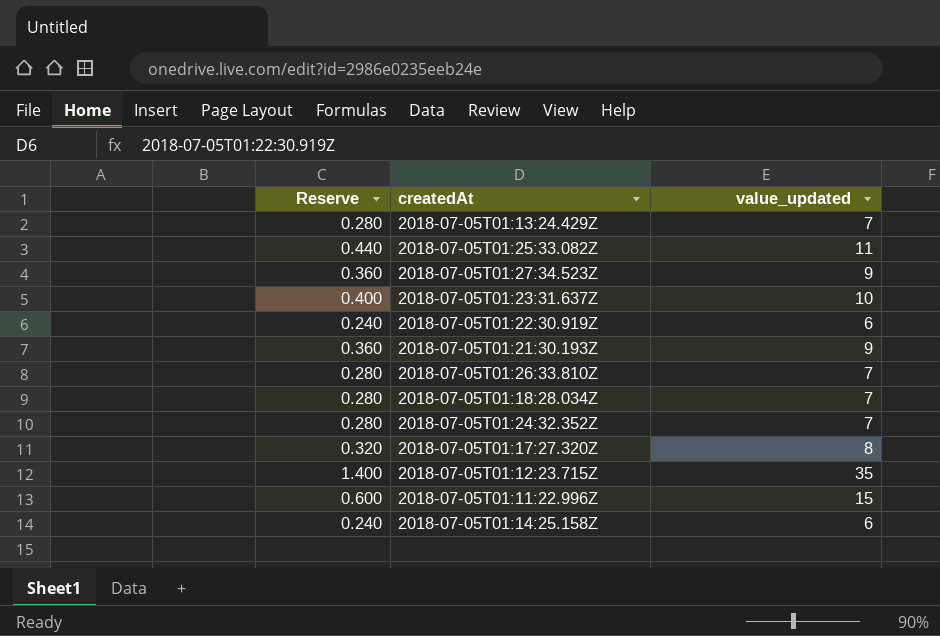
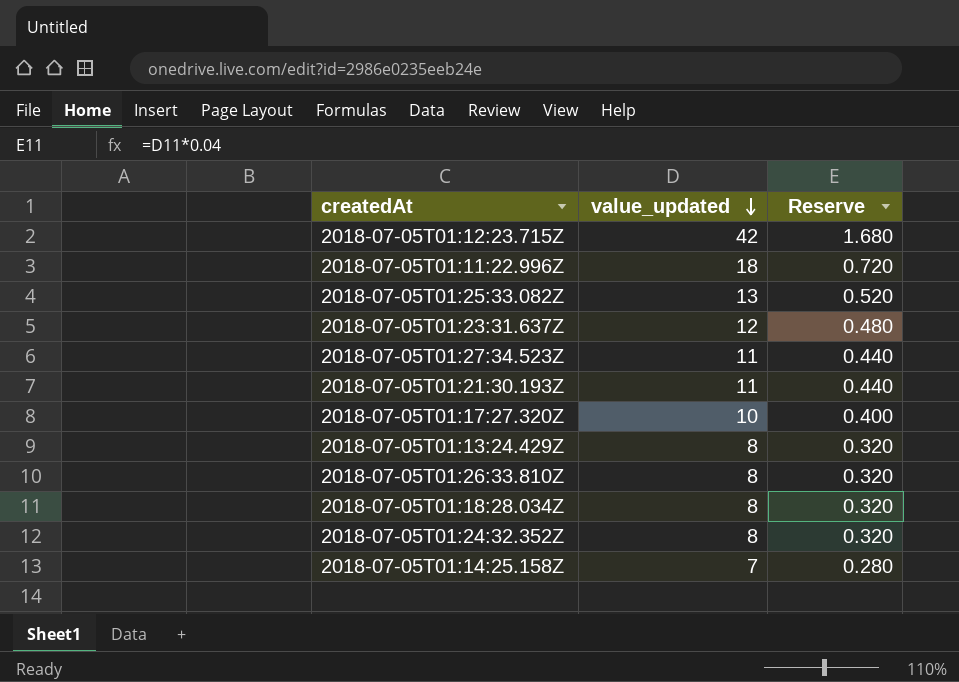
row order: none -> value_updated descending
column Reserve | position: 1 -> 3
row 2018-07-05T01:22:30.919Z: 0.240 | 6 -> none
2018-07-05T01:12:23.715Z | value_updated: 35 -> 42
2018-07-05T01:12:23.715Z | Reserve: 1.400 -> 1.680
2018-07-05T01:11:22.996Z | value_updated: 15 -> 18
2018-07-05T01:11:22.996Z | Reserve: 0.600 -> 0.720
2018-07-05T01:25:33.082Z | value_updated: 11 -> 13
2018-07-05T01:25:33.082Z | Reserve: 0.440 -> 0.520
2018-07-05T01:23:31.637Z | value_updated: 10 -> 12
2018-07-05T01:23:31.637Z | Reserve: 0.400 -> 0.480
2018-07-05T01:27:34.523Z | value_updated: 9 -> 11
2018-07-05T01:27:34.523Z | Reserve: 0.360 -> 0.440
2018-07-05T01:21:30.193Z | value_updated: 9 -> 11
2018-07-05T01:21:30.193Z | Reserve: 0.360 -> 0.440
2018-07-05T01:17:27.320Z | value_updated: 8 -> 10
2018-07-05T01:17:27.320Z | Reserve: 0.320 -> 0.400
2018-07-05T01:13:24.429Z | value_updated: 7 -> 8
2018-07-05T01:13:24.429Z | Reserve: 0.280 -> 0.320
2018-07-05T01:26:33.810Z | value_updated: 7 -> 8
2018-07-05T01:26:33.810Z | Reserve: 0.280 -> 0.320
2018-07-05T01:18:28.034Z | value_updated: 7 -> 8
2018-07-05T01:18:28.034Z | Reserve: 0.280 -> 0.320
2018-07-05T01:24:32.352Z | value_updated: 7 -> 8
2018-07-05T01:24:32.352Z | Reserve: 0.280 -> 0.320
2018-07-05T01:14:25.158Z | value_updated: 6 -> 7
2018-07-05T01:14:25.158Z | Reserve: 0.240 -> 0.280

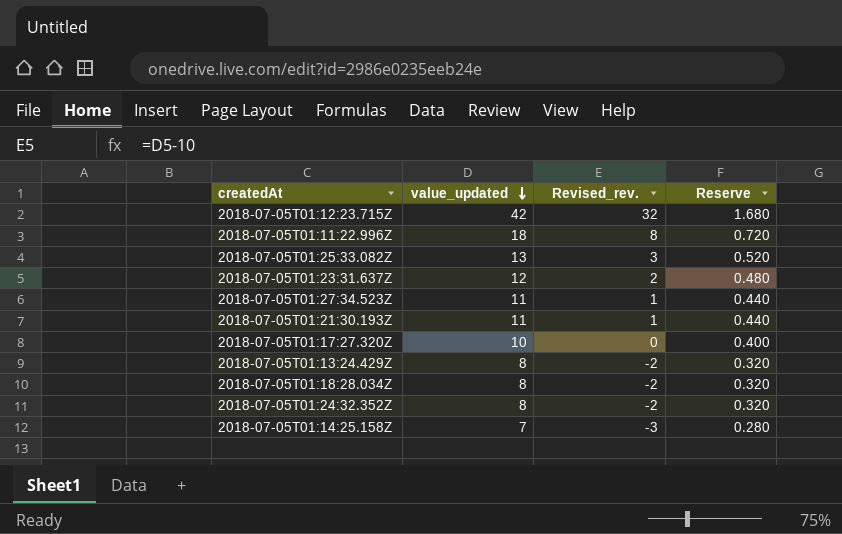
column Revised_rev. | formula: none -> [value_updated] - 10
row 2018-07-05T01:26:33.810Z: 8 | 0.320 -> none

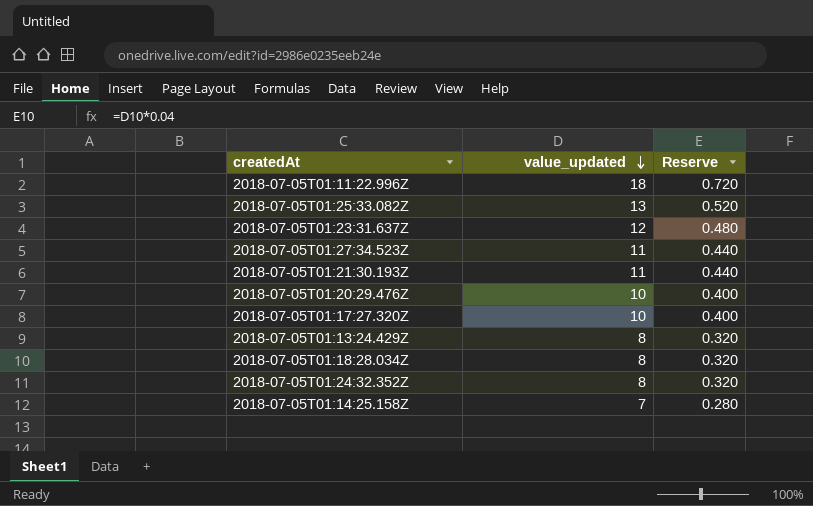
column Revised_rev. | formula: [value_updated] - 10 -> none
row 2018-07-05T01:12:23.715Z: 42 | 32 | 1.680 -> none
row 2018-07-05T01:20:29.476Z: none -> 10 | 0.400

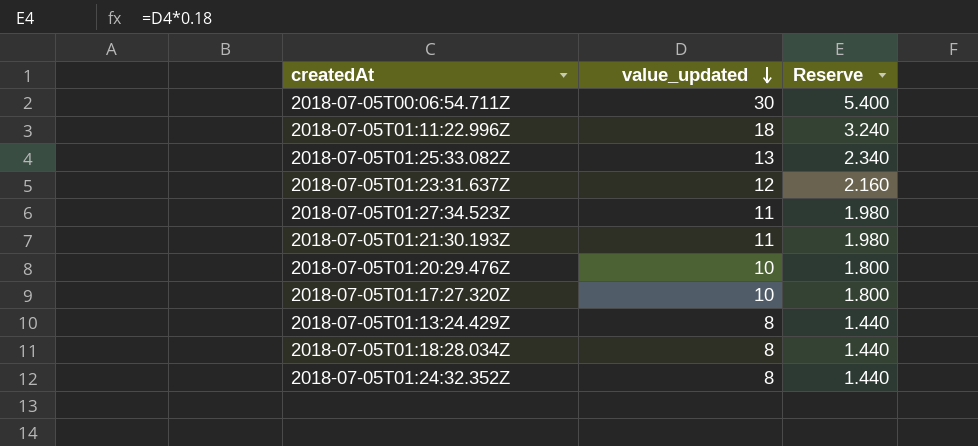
column Reserve | formula: [value_updated] * 0.04 -> [value_updated] * 0.18
row 2018-07-05T01:14:25.158Z: 7 | 0.280 -> none
row 2018-07-05T00:06:54.711Z: none -> 30 | 5.400

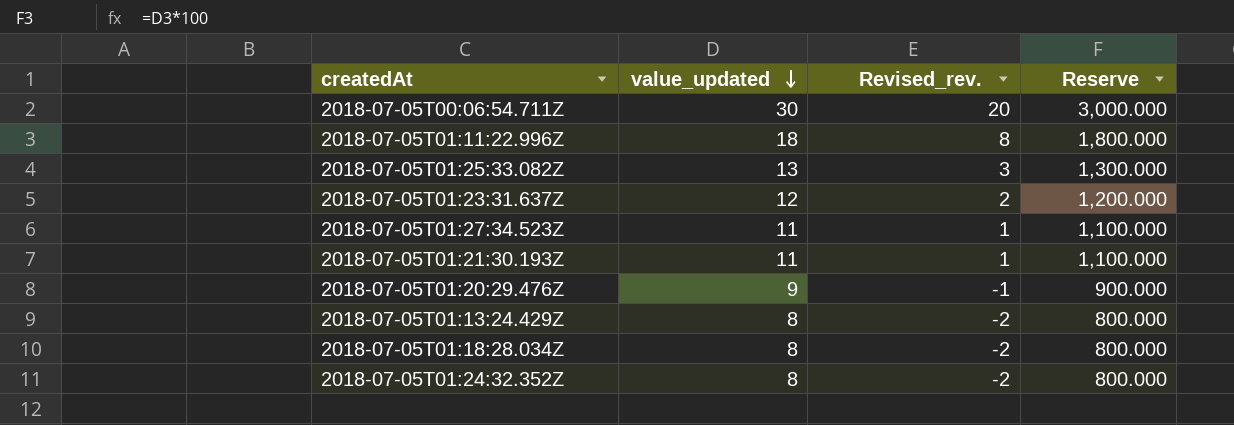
column Revised_rev. | formula: none -> [value_updated] - 10
column Reserve | formula: [value_updated] * 0.18 -> [value_updated] * 100
row 2018-07-05T01:17:27.320Z: 10 | 1.800 -> none
2018-07-05T01:20:29.476Z | value_updated: 10 -> 9

